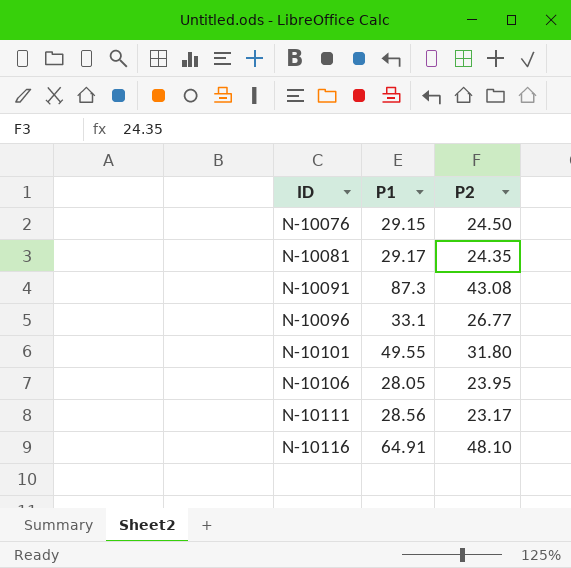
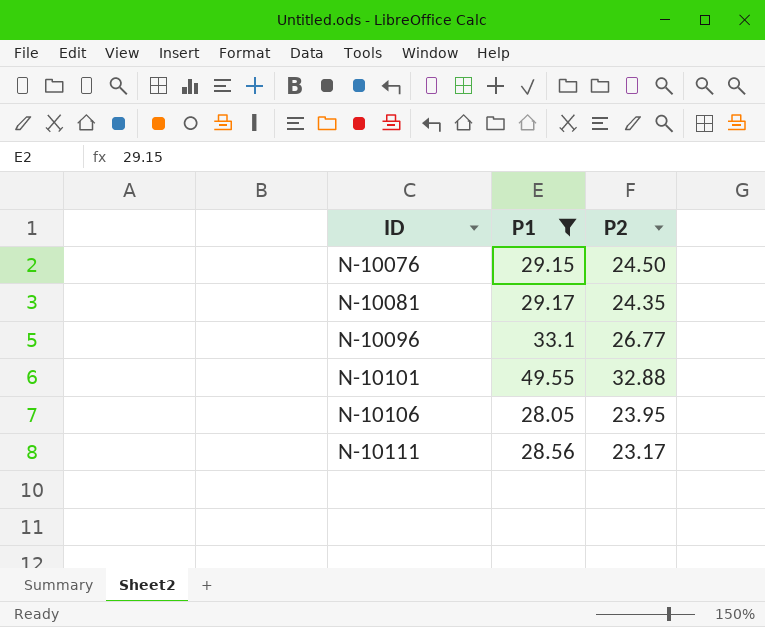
filter: none -> P1 <= 49.55
N-10101 | P2: 31.80 -> 32.88

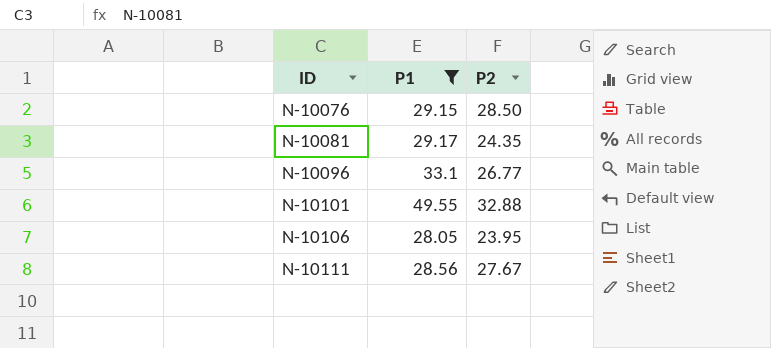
N-10076 | P2: 24.50 -> 28.50
N-10111 | P2: 23.17 -> 27.67

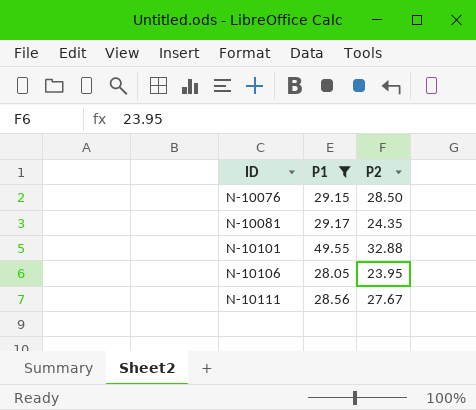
row N-10096: 33.1 | 26.77 -> none

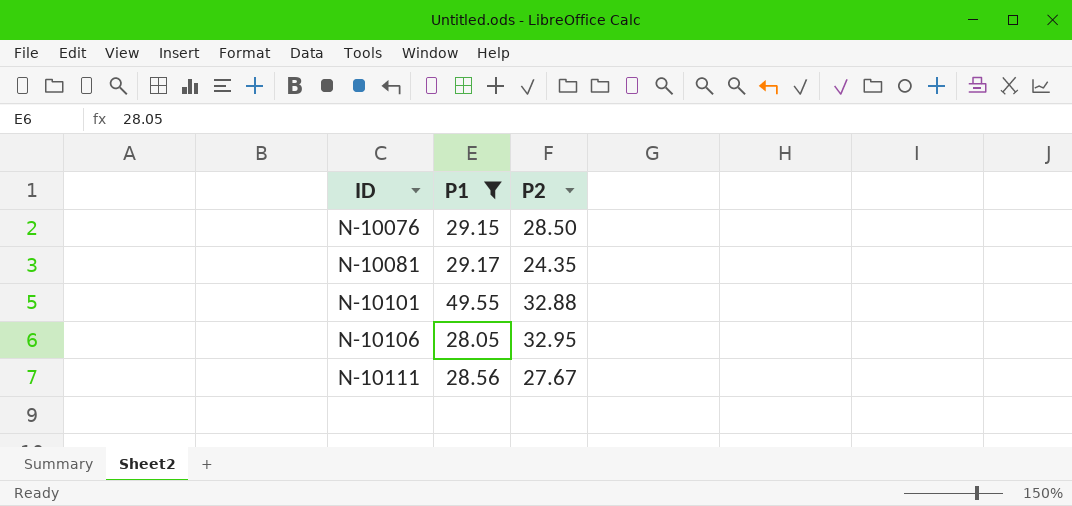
N-10106 | P2: 23.95 -> 32.95

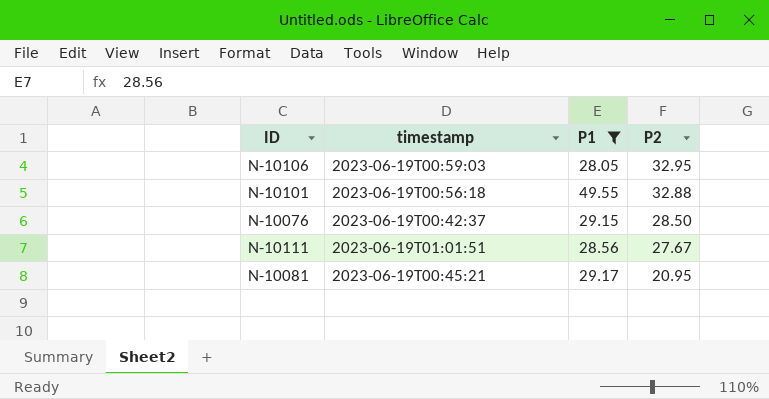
row order: ID ascending -> P2 descending
column timestamp | position: none -> 2
N-10081 | P2: 24.35 -> 20.95

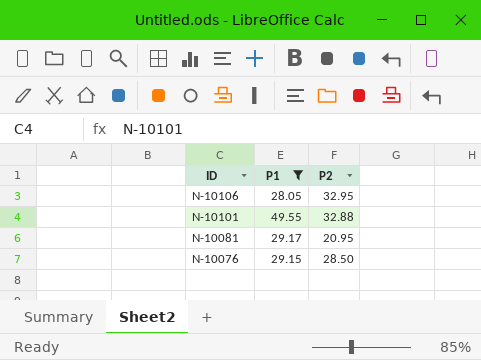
row order: P2 descending -> ID descending
column timestamp | position: 2 -> none
row N-10111: 2023-06-19T01:01:51 | 28.56 | 27.67 -> none

